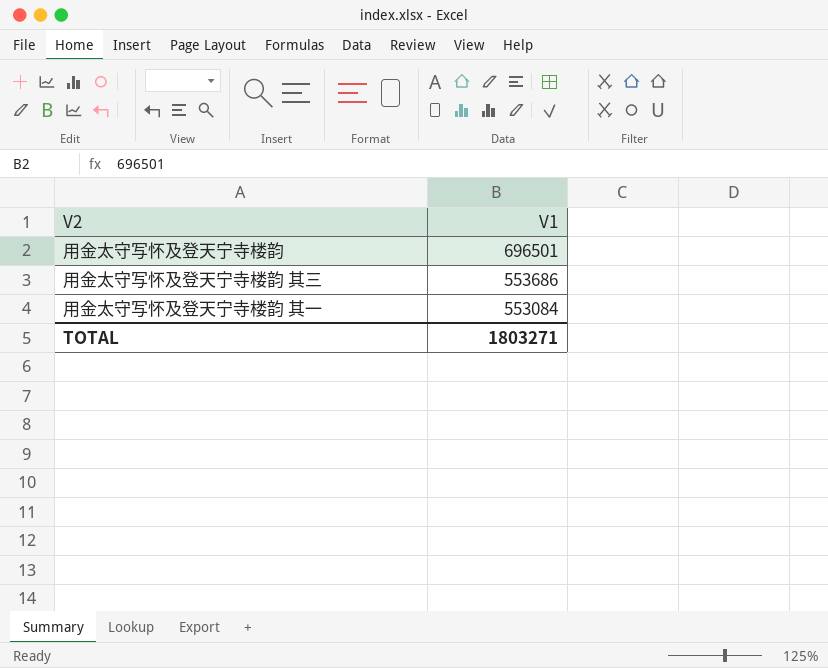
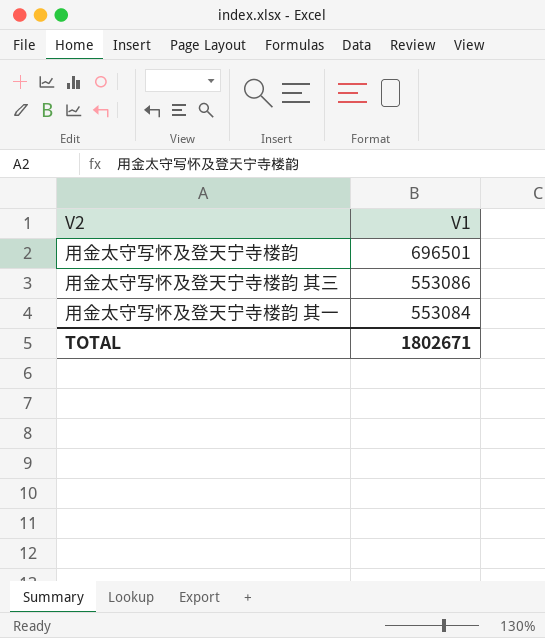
用金太守写怀及登天宁寺楼韵 其三 | V1: 553686 -> 553086
TOTAL | V1: 1803271 -> 1802671

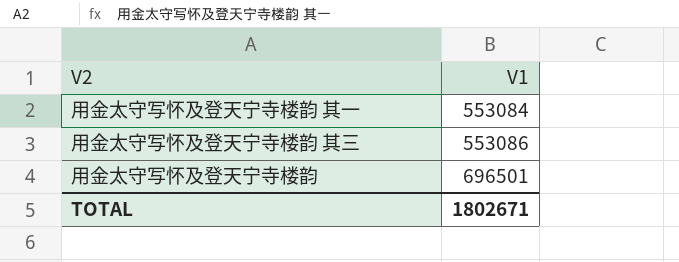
row order: V1 descending -> V1 ascending

